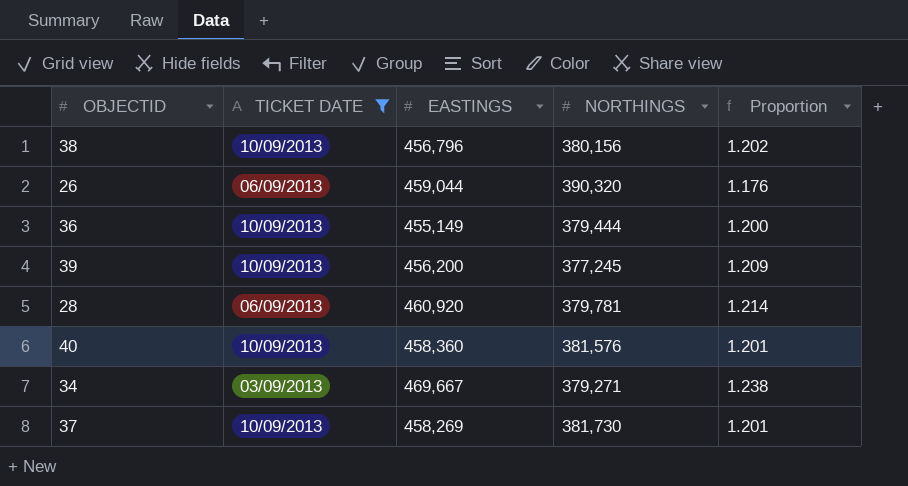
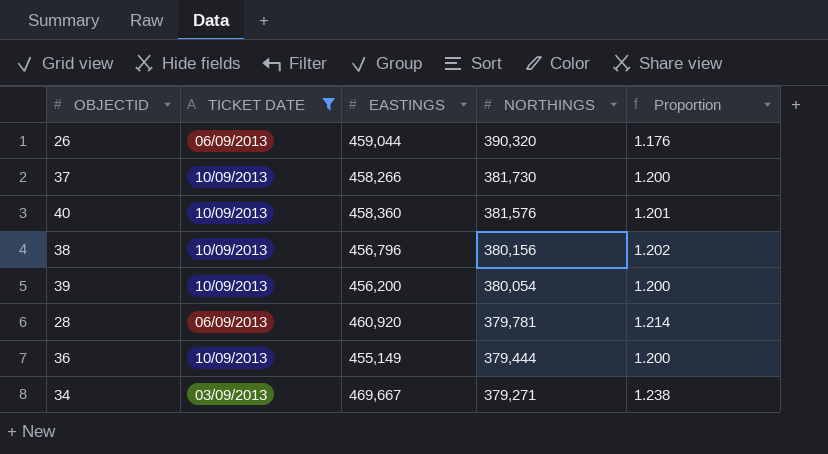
row order: none -> NORTHINGS descending
37 | EASTINGS: 458,269 -> 458,266
37 | Proportion: 1.201 -> 1.200
39 | NORTHINGS: 377,245 -> 380,054
39 | Proportion: 1.209 -> 1.200

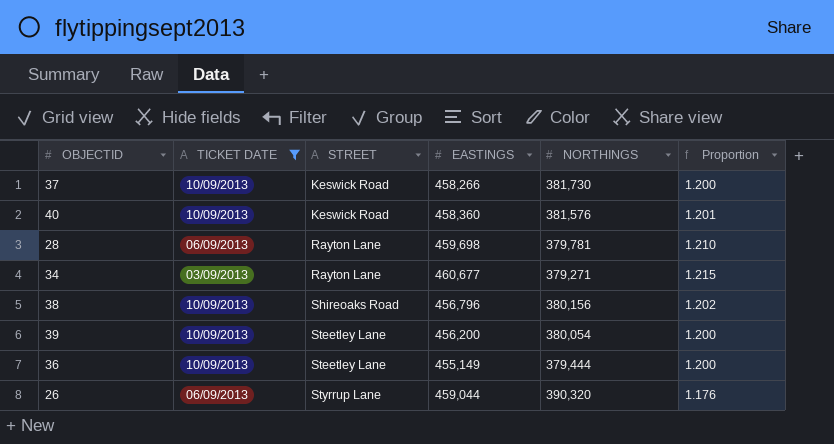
row order: NORTHINGS descending -> STREET ascending
column STREET | position: none -> 3
28 | EASTINGS: 460,920 -> 459,698
28 | Proportion: 1.214 -> 1.210
34 | EASTINGS: 469,667 -> 460,677
34 | Proportion: 1.238 -> 1.215

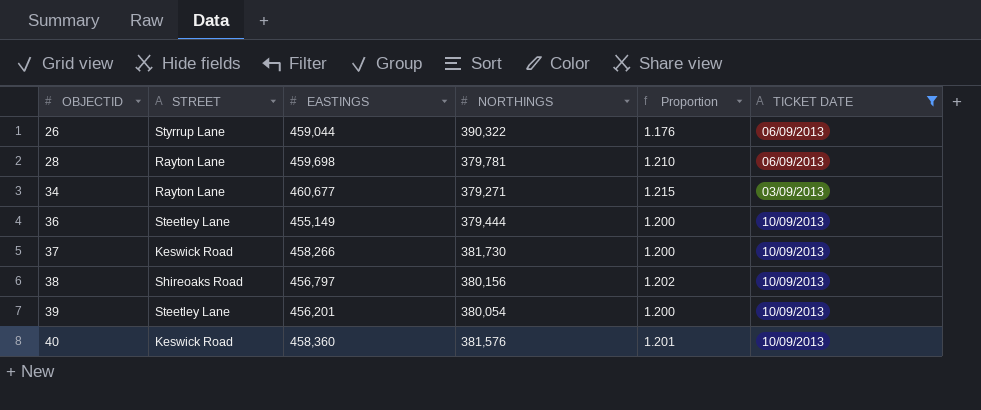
row order: STREET ascending -> OBJECTID ascending
column TICKET DATE | position: 2 -> 6
26 | NORTHINGS: 390,320 -> 390,322
38 | EASTINGS: 456,796 -> 456,797
39 | EASTINGS: 456,200 -> 456,201

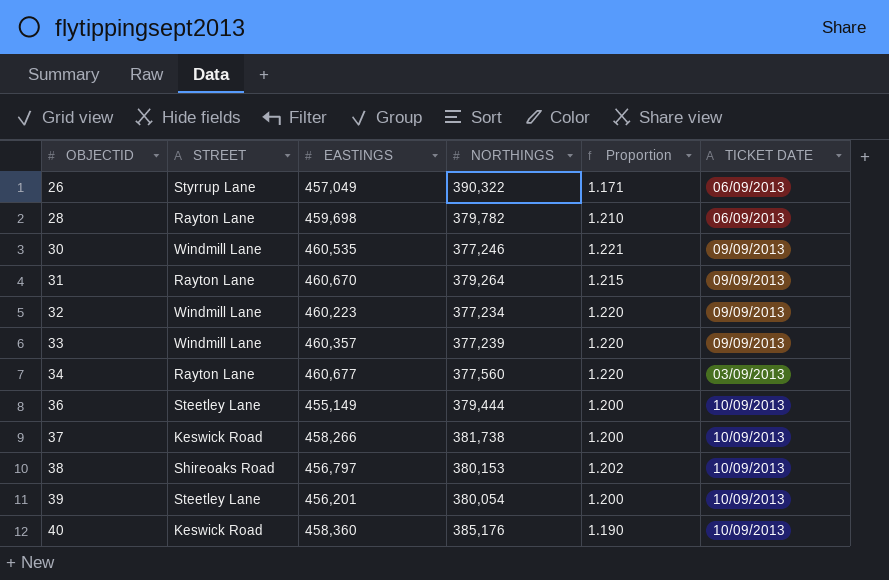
filter: TICKET DATE != 09/09/2013 -> none
26 | EASTINGS: 459,044 -> 457,049
26 | Proportion: 1.176 -> 1.171
28 | NORTHINGS: 379,781 -> 379,782
34 | NORTHINGS: 379,271 -> 377,560
34 | Proportion: 1.215 -> 1.220
37 | NORTHINGS: 381,730 -> 381,738
38 | NORTHINGS: 380,156 -> 380,153
40 | NORTHINGS: 381,576 -> 385,176
40 | Proportion: 1.201 -> 1.190

